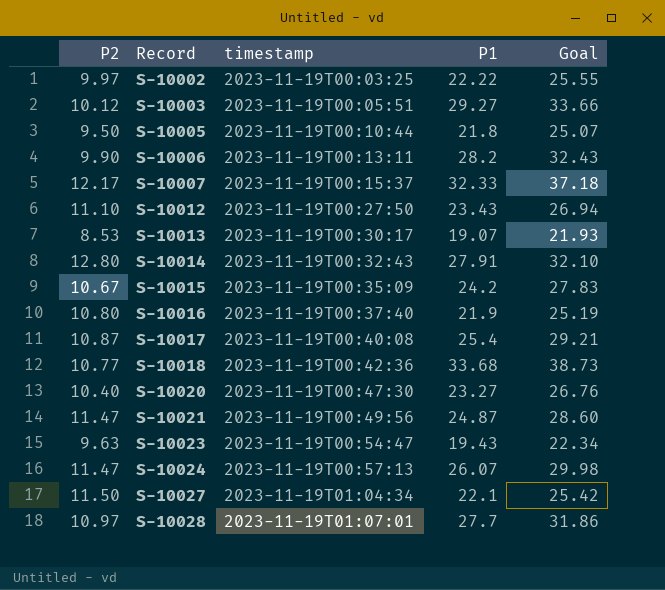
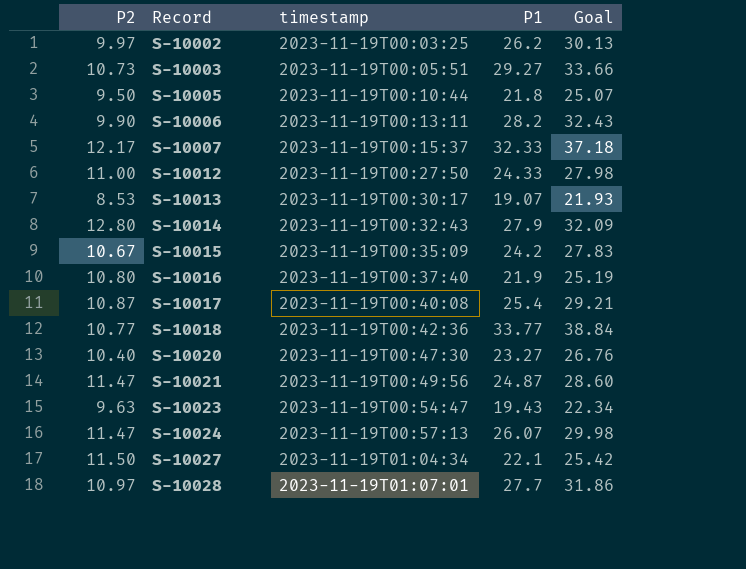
S-10002 | P1: 22.22 -> 26.2
S-10002 | Goal: 25.55 -> 30.13
S-10003 | P2: 10.12 -> 10.73
S-10012 | P2: 11.10 -> 11.00
S-10012 | P1: 23.43 -> 24.33
S-10012 | Goal: 26.94 -> 27.98
S-10014 | P1: 27.91 -> 27.9
S-10014 | Goal: 32.10 -> 32.09
S-10018 | P1: 33.68 -> 33.77
S-10018 | Goal: 38.73 -> 38.84

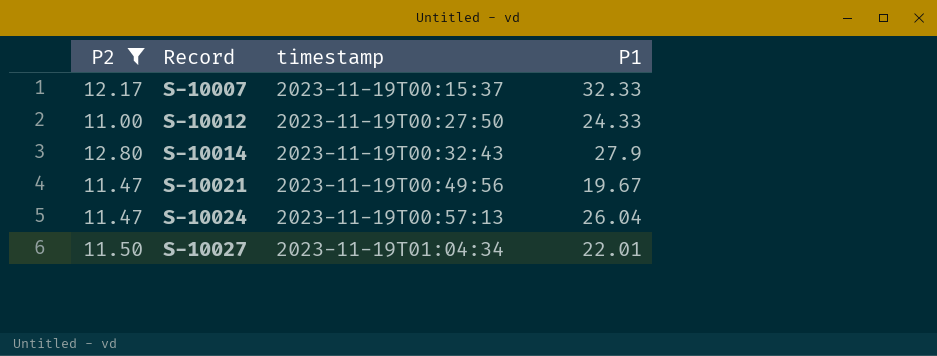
filter: none -> P2 >= 11.00
column Goal | formula: [P1] * 1.15 -> none
S-10021 | P1: 24.87 -> 19.67
S-10024 | P1: 26.07 -> 26.04
S-10027 | P1: 22.1 -> 22.01

